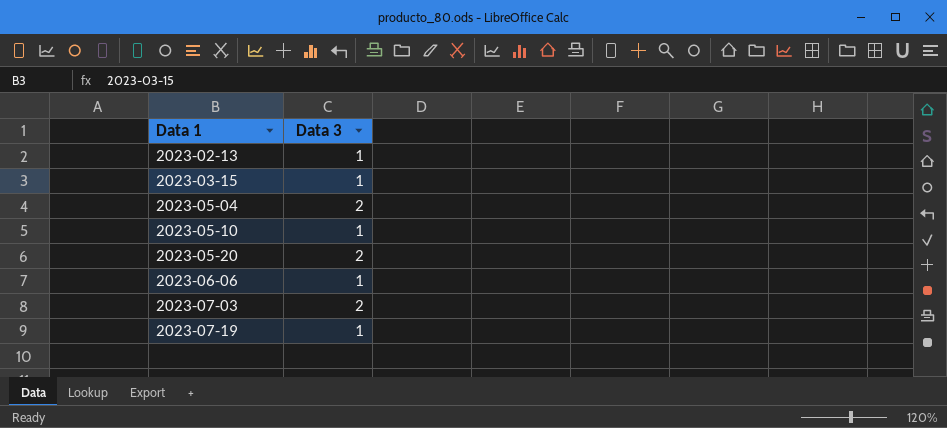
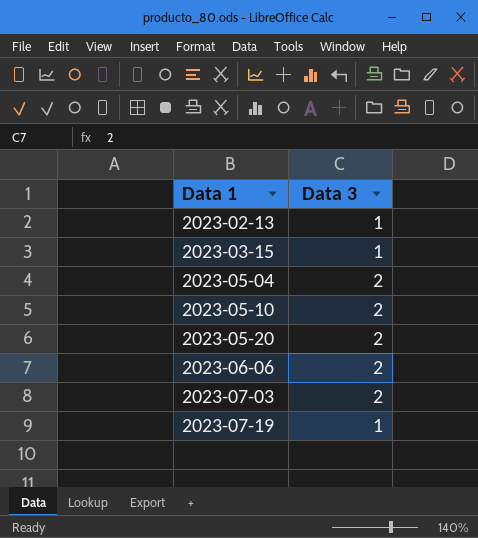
2023-05-10 | Data 3: 1 -> 2
2023-06-06 | Data 3: 1 -> 2

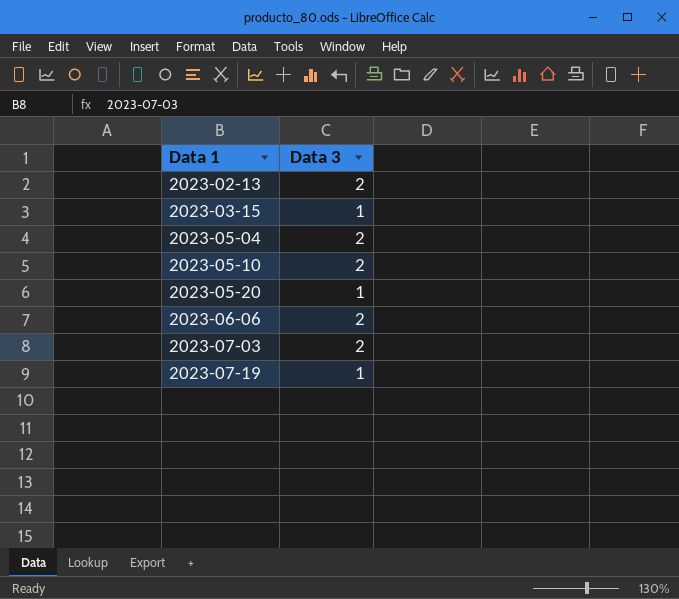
2023-02-13 | Data 3: 1 -> 2
2023-05-20 | Data 3: 2 -> 1

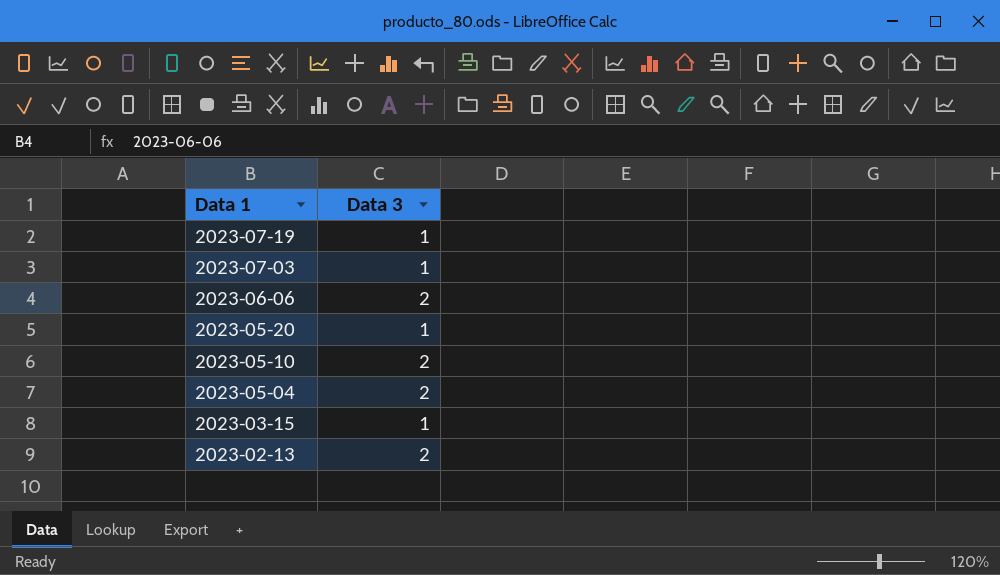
row order: Data 1 ascending -> Data 1 descending
2023-07-03 | Data 3: 2 -> 1

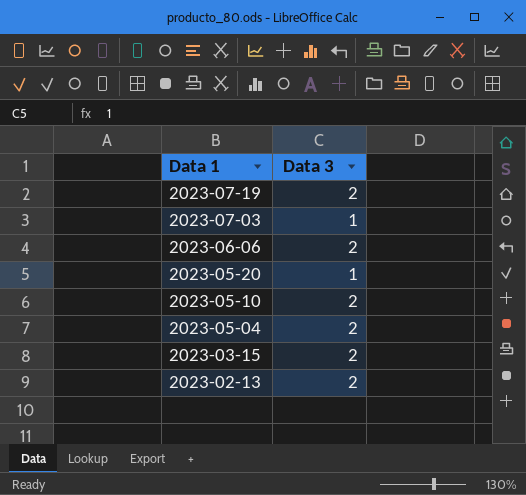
2023-07-19 | Data 3: 1 -> 2
2023-03-15 | Data 3: 1 -> 2

